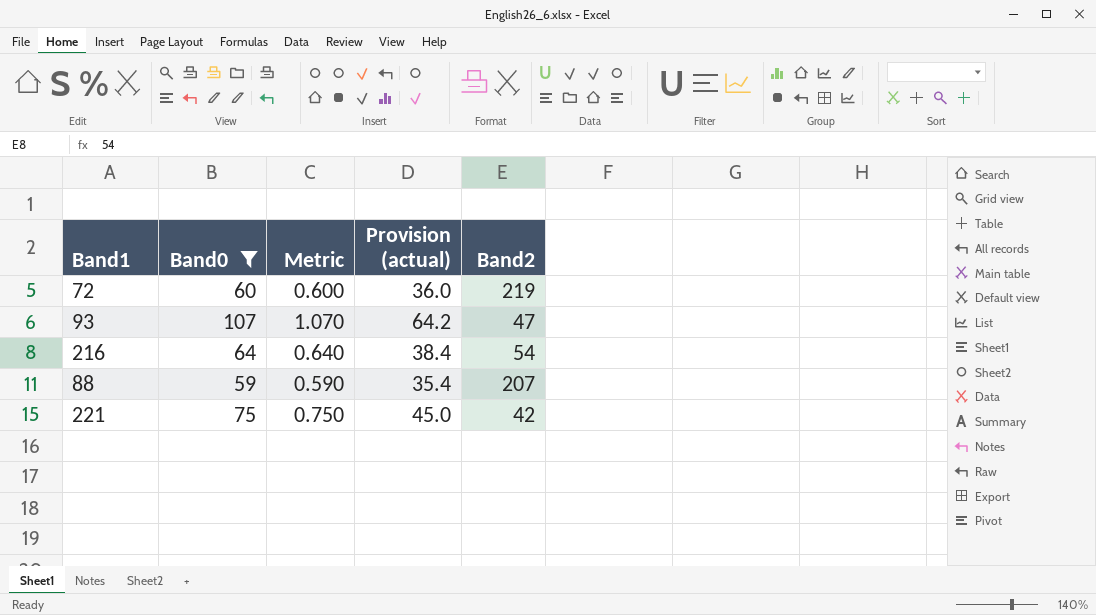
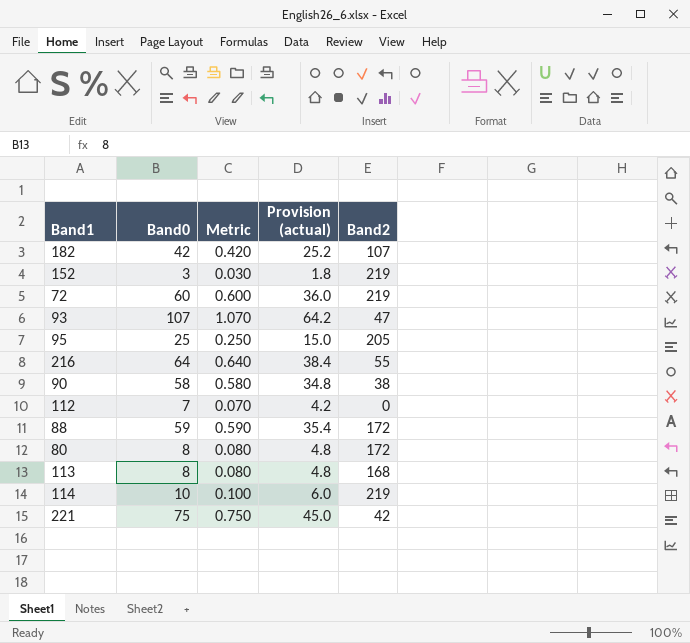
filter: Band0 >= 59 -> none
216 | Band2: 54 -> 55
88 | Band2: 207 -> 172

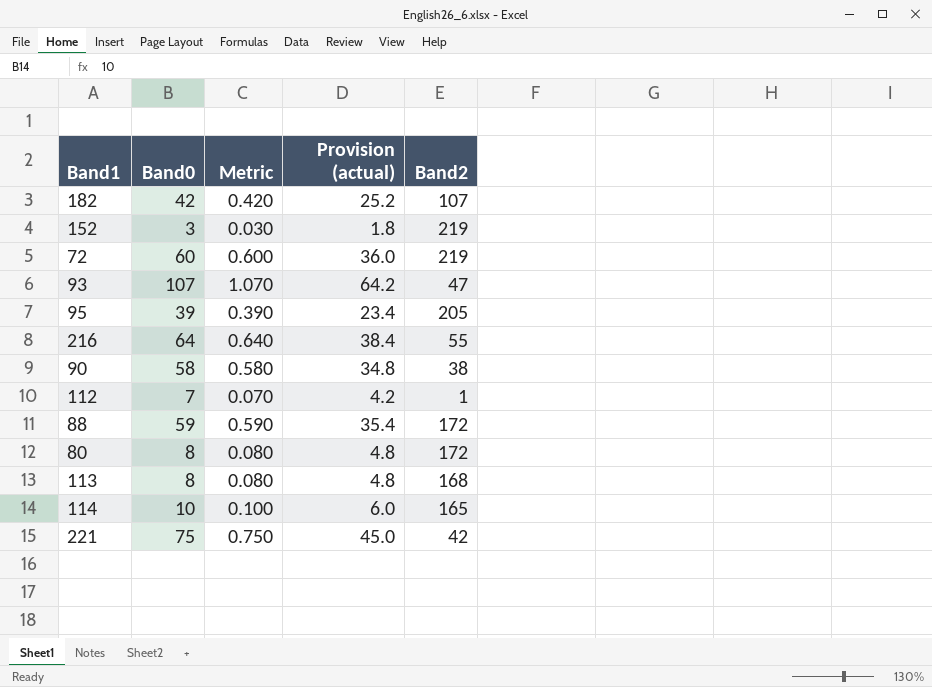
95 | Band0: 25 -> 39
95 | Metric: 0.250 -> 0.390
95 | Provision (actual): 15.0 -> 23.4
112 | Band2: 0 -> 1
114 | Band2: 219 -> 165

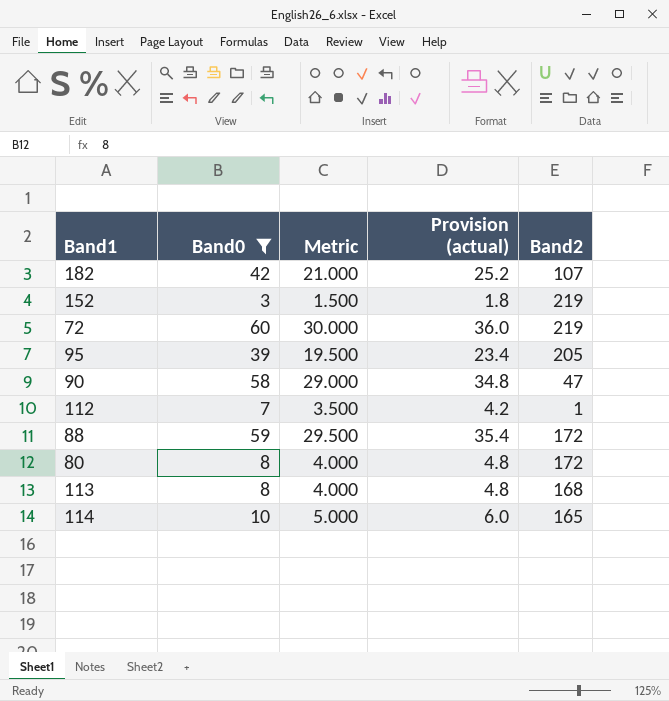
filter: none -> Band0 <= 60
column Metric | formula: [Band0] * 0.01 -> [Band0] * 0.5
90 | Band2: 38 -> 47

